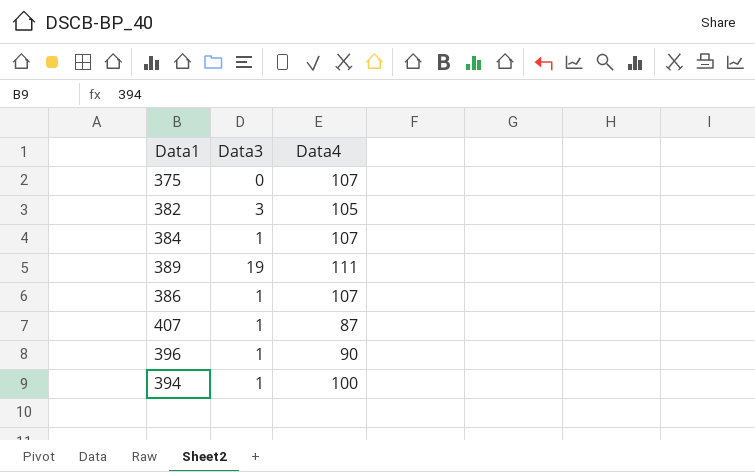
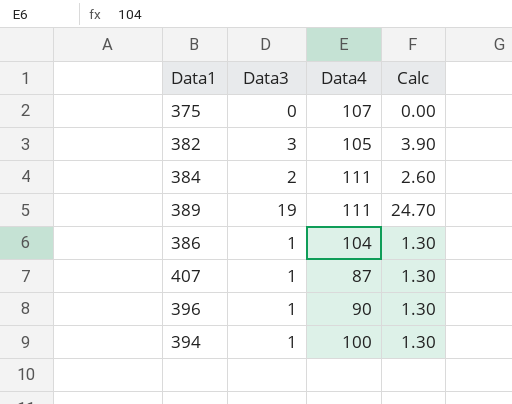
column Calc | formula: none -> [Data3] * 1.3
384 | Data3: 1 -> 2
384 | Data4: 107 -> 111
386 | Data4: 107 -> 104

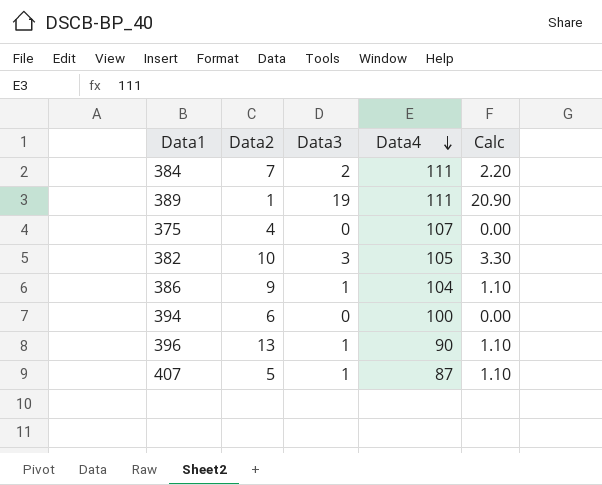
row order: none -> Data4 descending
column Data2 | position: none -> 2
column Calc | formula: [Data3] * 1.3 -> [Data3] * 1.1
394 | Data3: 1 -> 0

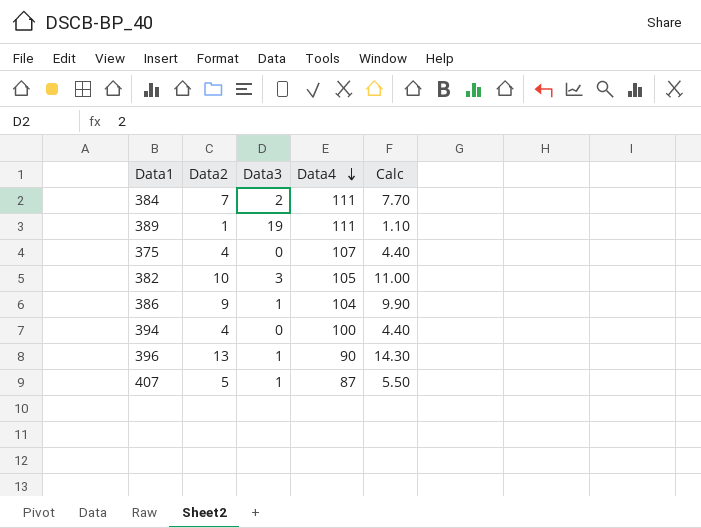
column Calc | formula: [Data3] * 1.1 -> [Data2] * 1.1
394 | Data2: 6 -> 4

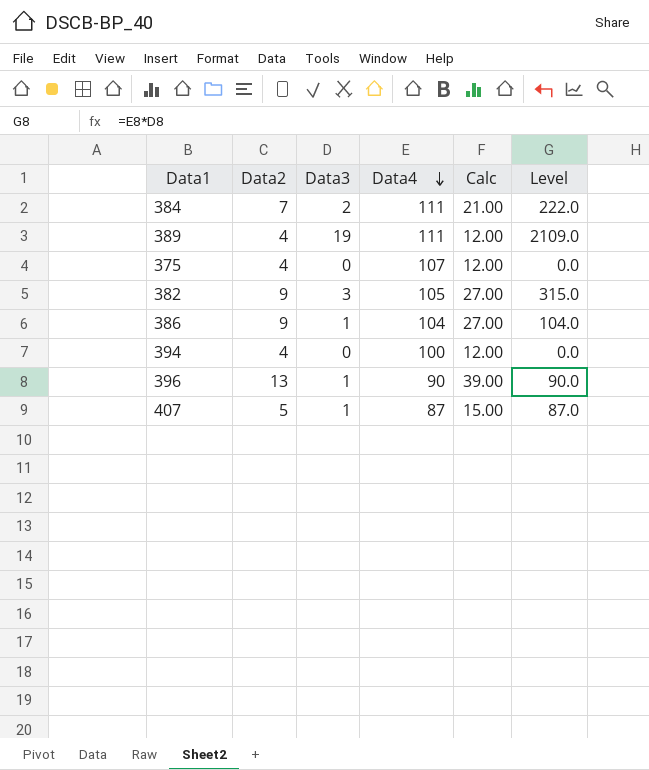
column Calc | formula: [Data2] * 1.1 -> [Data2] * 3
column Level | formula: none -> [Data3] * [Data4]
389 | Data2: 1 -> 4
382 | Data2: 10 -> 9

